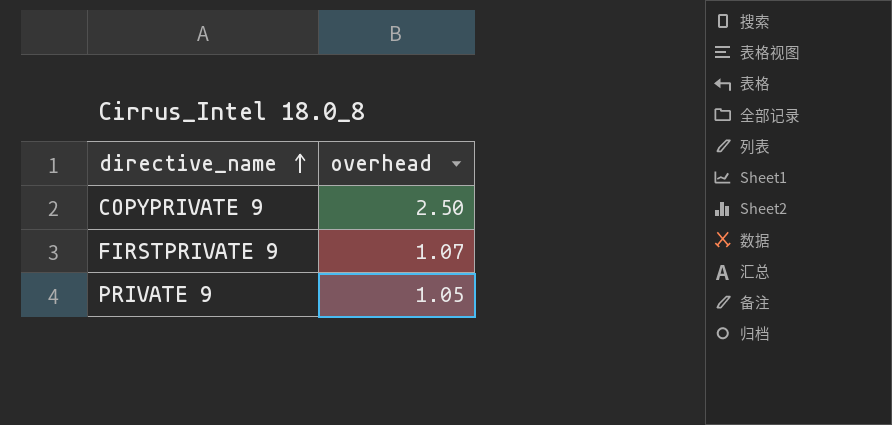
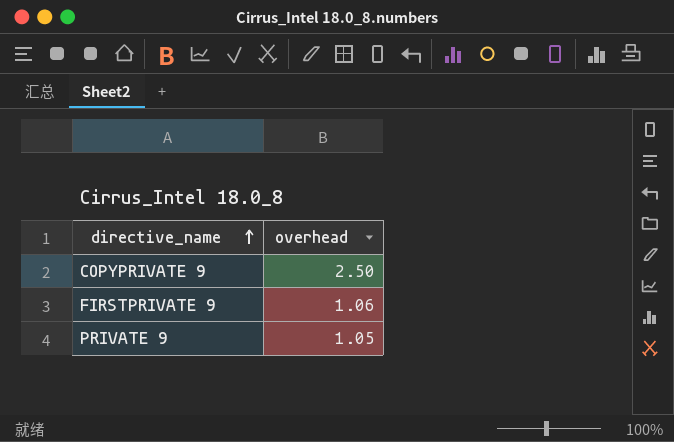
FIRSTPRIVATE 9 | overhead: 1.07 -> 1.06

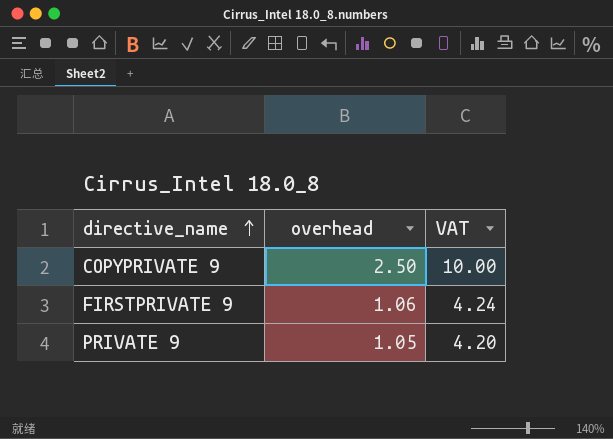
column VAT | formula: none -> [overhead] * 4

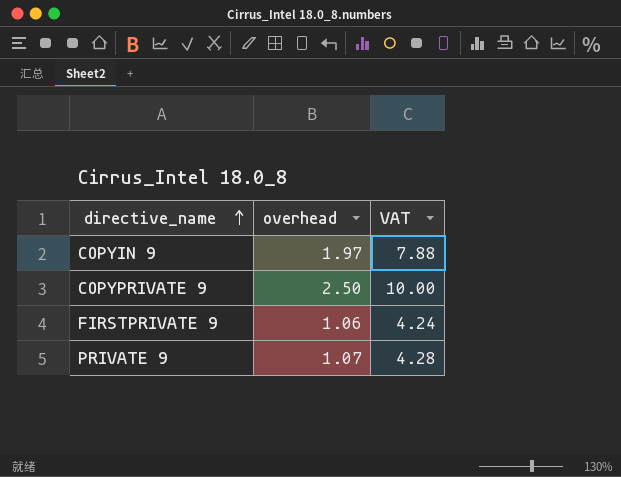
row COPYIN 9: none -> 1.97 | 7.88
PRIVATE 9 | overhead: 1.05 -> 1.07
PRIVATE 9 | VAT: 4.20 -> 4.28

